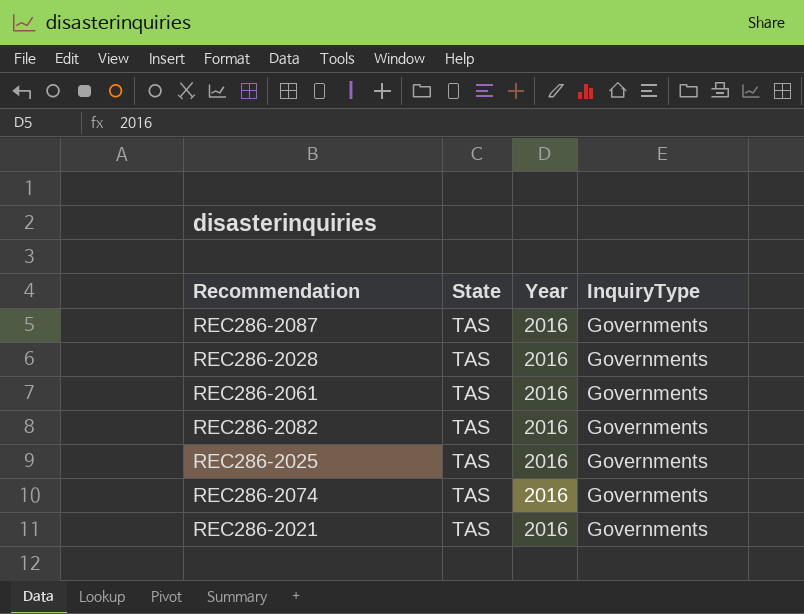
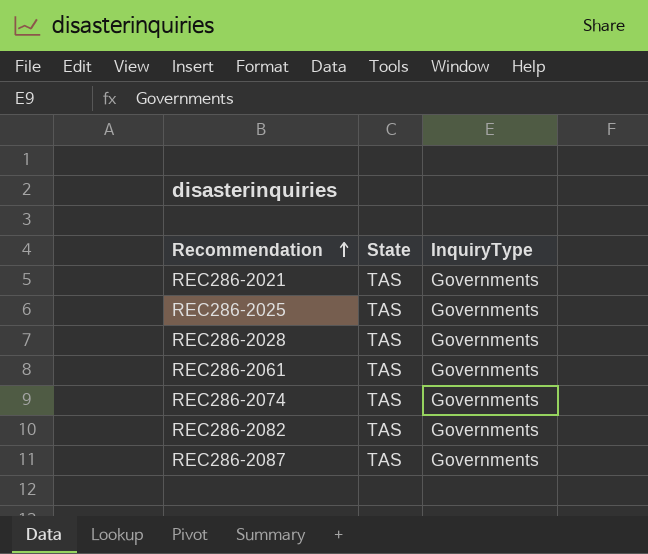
row order: none -> Recommendation ascending
column Year | position: 3 -> none

